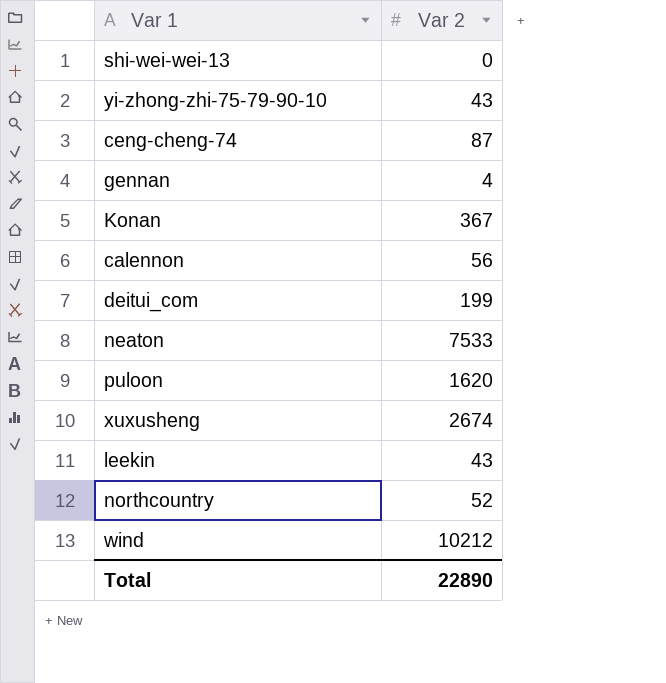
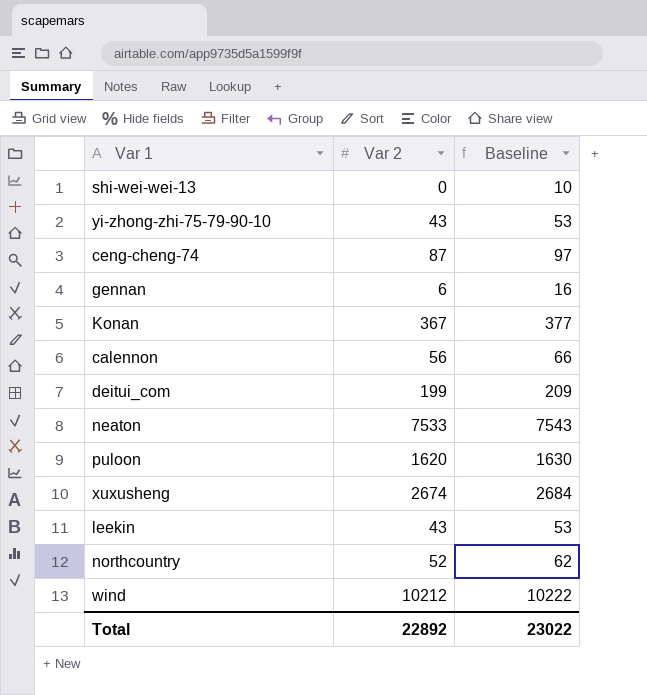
column Baseline | formula: none -> [Var 2] + 10
gennan | Var 2: 4 -> 6
Total | Var 2: 22890 -> 22892

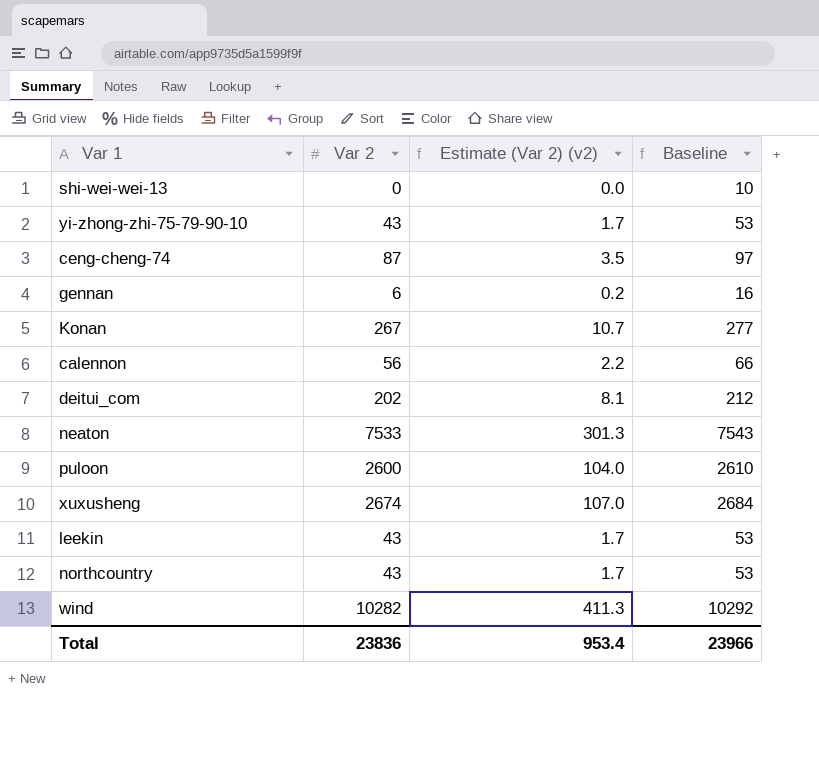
column Estimate (Var 2) (v2) | formula: none -> [Var 2] * 0.04
Konan | Var 2: 367 -> 267
Konan | Baseline: 377 -> 277
deitui_com | Var 2: 199 -> 202
deitui_com | Baseline: 209 -> 212
puloon | Var 2: 1620 -> 2600
puloon | Baseline: 1630 -> 2610
northcountry | Var 2: 52 -> 43
northcountry | Baseline: 62 -> 53
wind | Var 2: 10212 -> 10282
wind | Baseline: 10222 -> 10292
Total | Var 2: 22892 -> 23836
Total | Baseline: 23022 -> 23966

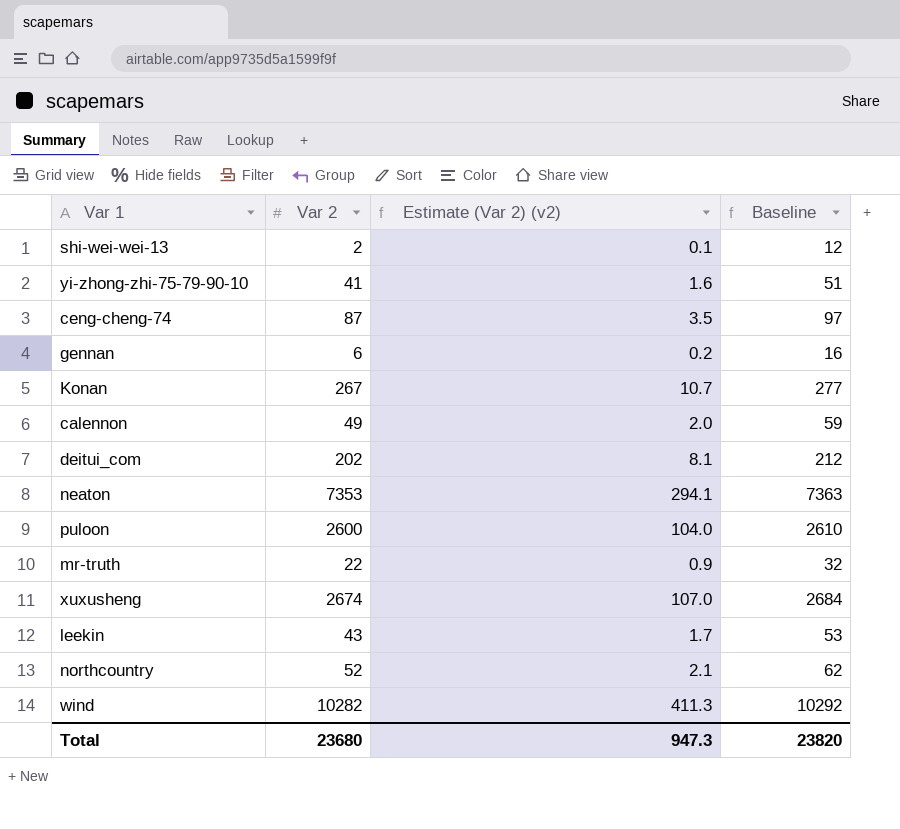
shi-wei-wei-13 | Var 2: 0 -> 2
shi-wei-wei-13 | Estimate (Var 2) (v2): 0.0 -> 0.1
shi-wei-wei-13 | Baseline: 10 -> 12
yi-zhong-zhi-75-79-90-10 | Var 2: 43 -> 41
yi-zhong-zhi-75-79-90-10 | Estimate (Var 2) (v2): 1.7 -> 1.6
yi-zhong-zhi-75-79-90-10 | Baseline: 53 -> 51
calennon | Var 2: 56 -> 49
calennon | Estimate (Var 2) (v2): 2.2 -> 2.0
calennon | Baseline: 66 -> 59
neaton | Var 2: 7533 -> 7353
neaton | Estimate (Var 2) (v2): 301.3 -> 294.1
neaton | Baseline: 7543 -> 7363
row mr-truth: none -> 22 | 0.9 | 32
northcountry | Var 2: 43 -> 52
northcountry | Estimate (Var 2) (v2): 1.7 -> 2.1
northcountry | Baseline: 53 -> 62
Total | Var 2: 23836 -> 23680
Total | Estimate (Var 2) (v2): 953.4 -> 947.3
Total | Baseline: 23966 -> 23820

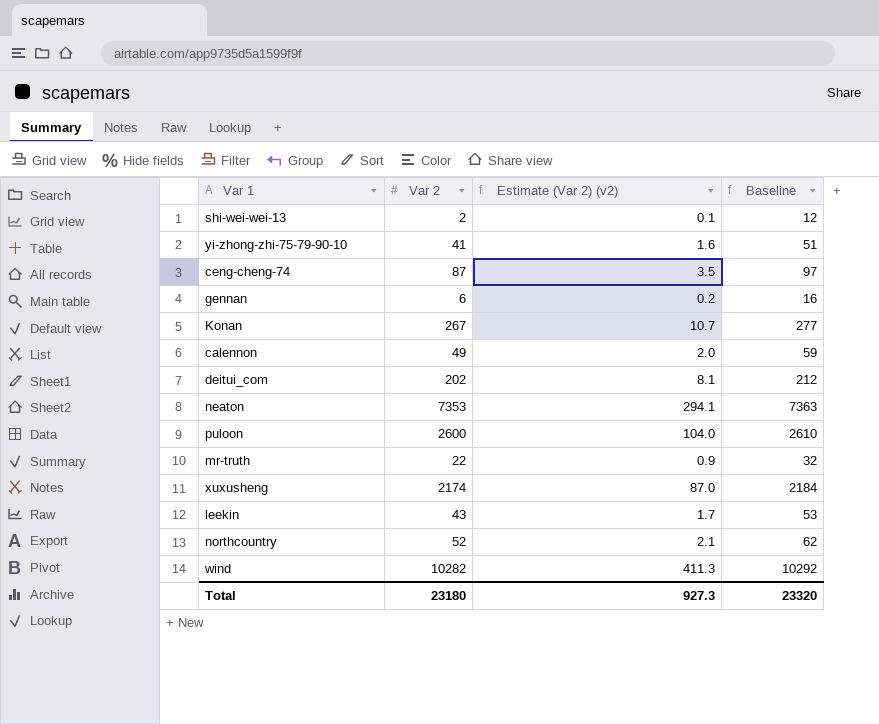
xuxusheng | Var 2: 2674 -> 2174
xuxusheng | Estimate (Var 2) (v2): 107.0 -> 87.0
xuxusheng | Baseline: 2684 -> 2184
Total | Var 2: 23680 -> 23180
Total | Estimate (Var 2) (v2): 947.3 -> 927.3
Total | Baseline: 23820 -> 23320

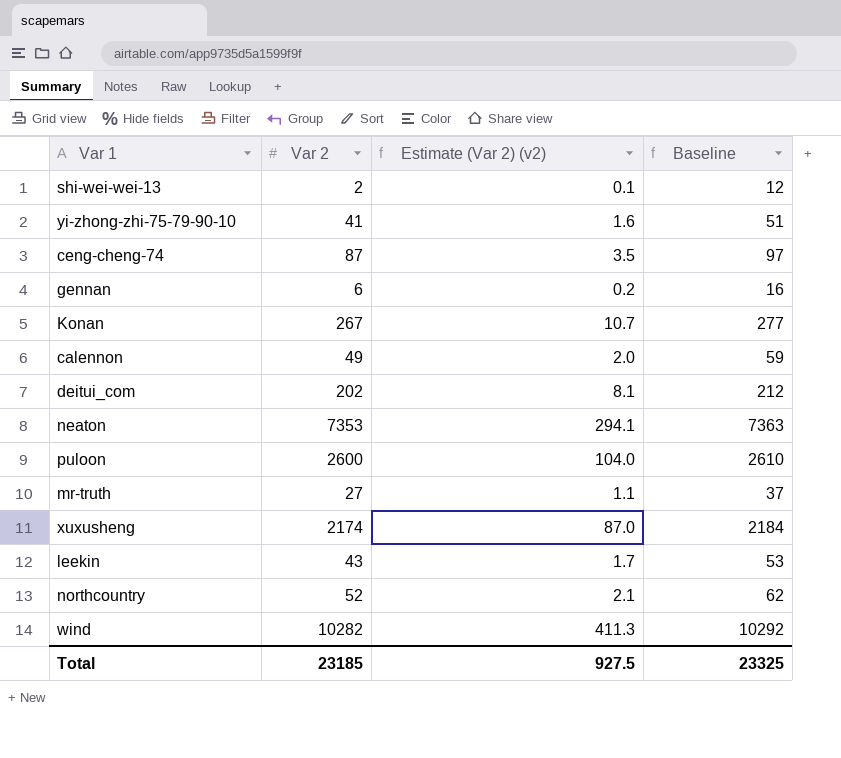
mr-truth | Var 2: 22 -> 27
mr-truth | Estimate (Var 2) (v2): 0.9 -> 1.1
mr-truth | Baseline: 32 -> 37
Total | Var 2: 23180 -> 23185
Total | Estimate (Var 2) (v2): 927.3 -> 927.5
Total | Baseline: 23320 -> 23325

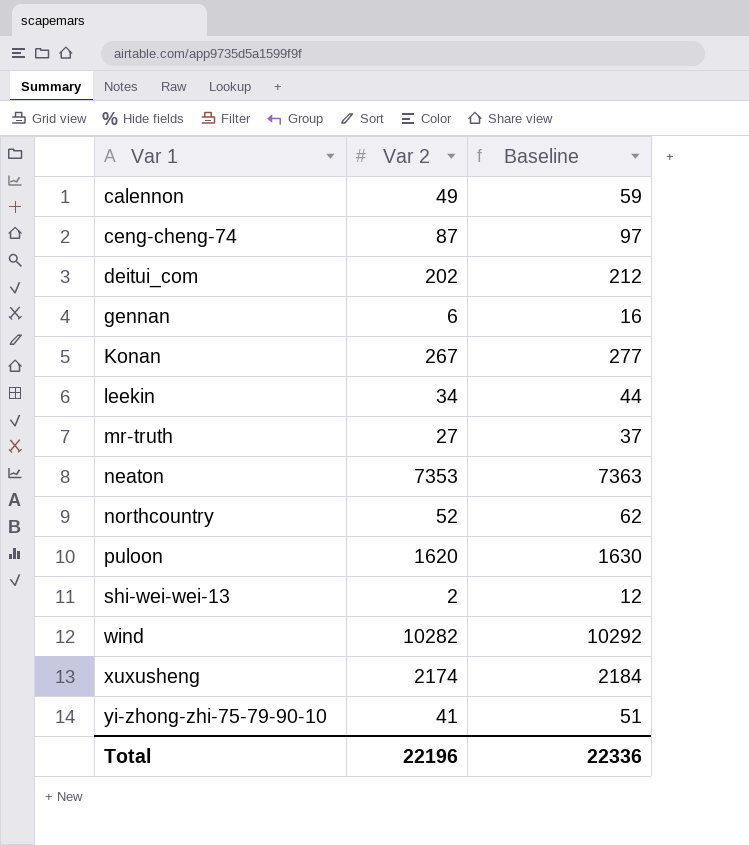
row order: none -> Var 1 ascending
column Estimate (Var 2) (v2) | formula: [Var 2] * 0.04 -> none
leekin | Var 2: 43 -> 34
leekin | Baseline: 53 -> 44
puloon | Var 2: 2600 -> 1620
puloon | Baseline: 2610 -> 1630
Total | Var 2: 23185 -> 22196
Total | Baseline: 23325 -> 22336

